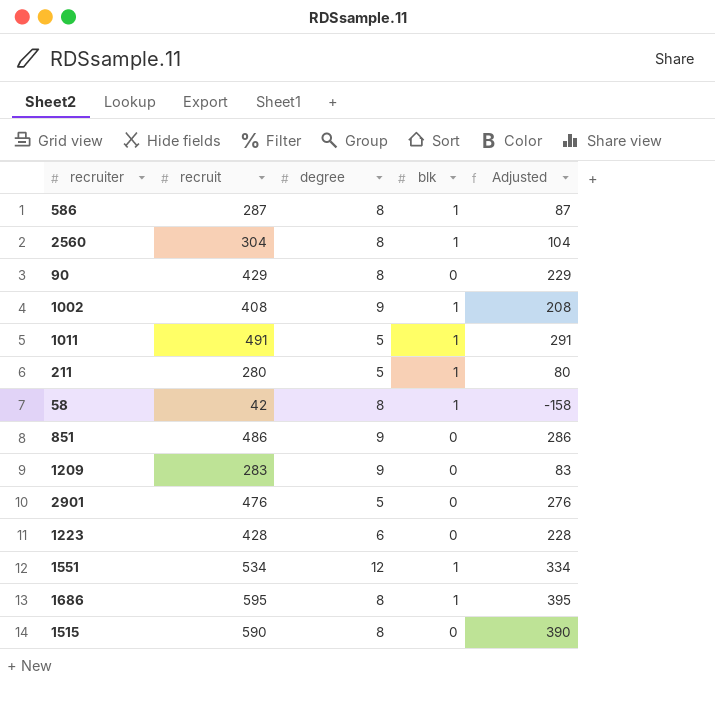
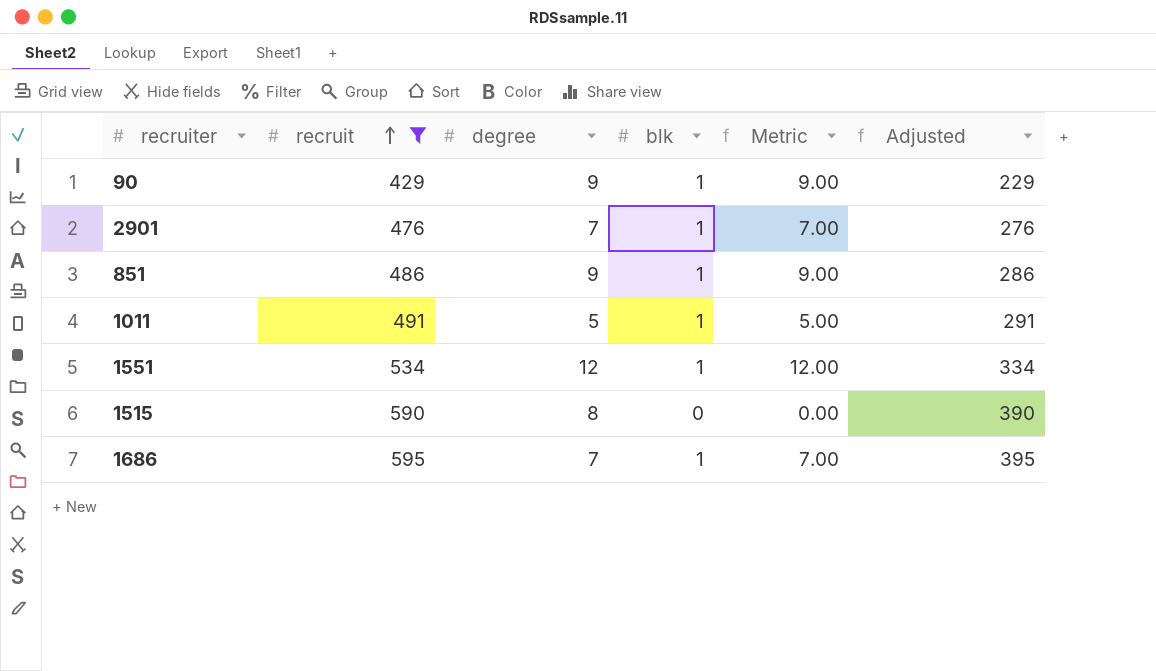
filter: none -> recruit >= 429
row order: none -> recruit ascending
column Metric | formula: none -> [degree] * [blk]
90 | degree: 8 -> 9
90 | blk: 0 -> 1
2901 | degree: 5 -> 7
2901 | blk: 0 -> 1
851 | blk: 0 -> 1
1686 | degree: 8 -> 7

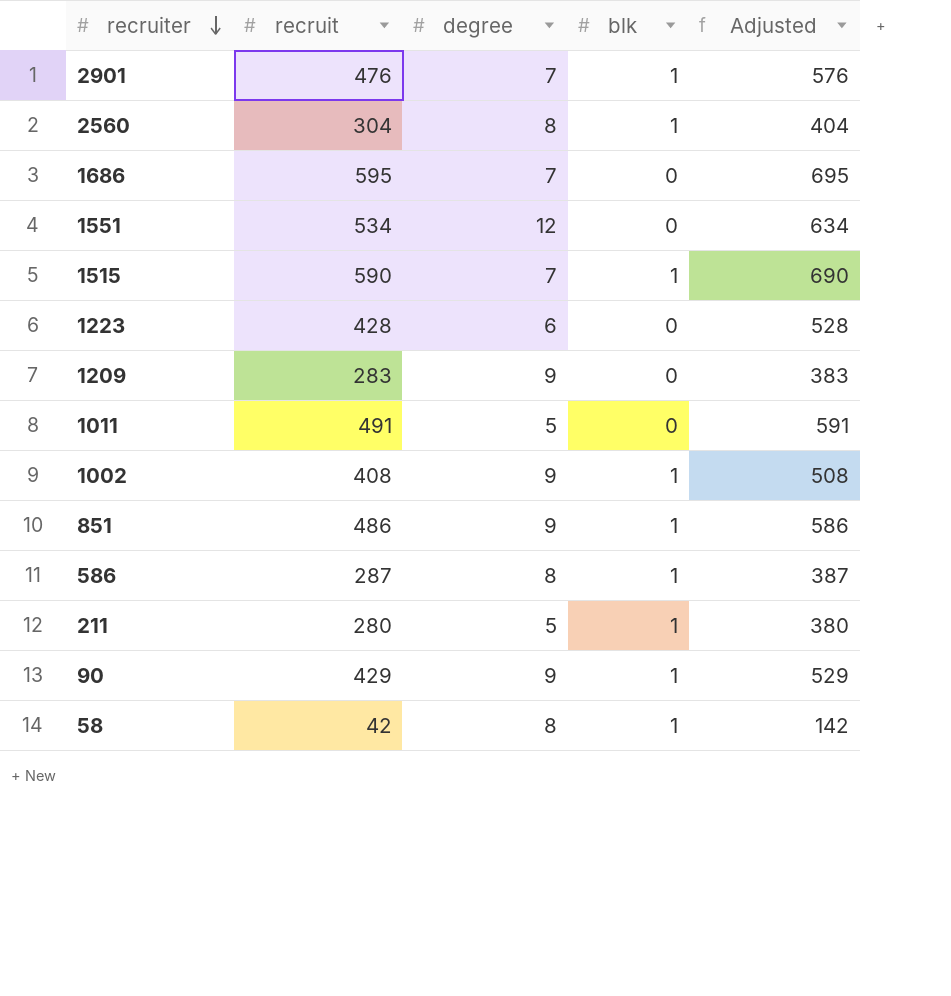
filter: recruit >= 429 -> none
row order: recruit ascending -> recruiter descending
column Metric | formula: [degree] * [blk] -> none
column Adjusted | formula: [recruit] - 200 -> [recruit] + 100
1686 | blk: 1 -> 0
1551 | blk: 1 -> 0
1515 | degree: 8 -> 7
1515 | blk: 0 -> 1
1011 | blk: 1 -> 0

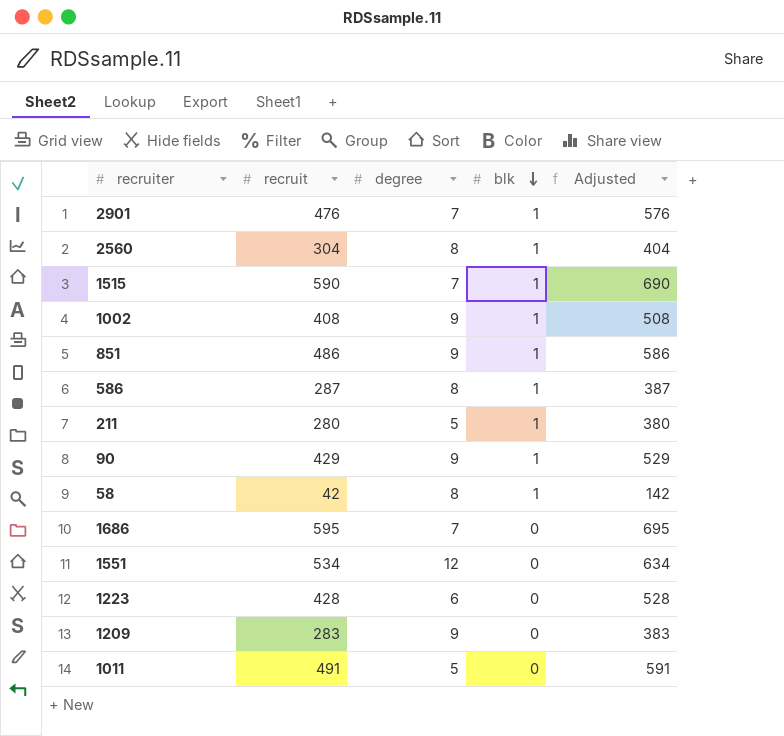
row order: recruiter descending -> blk descending

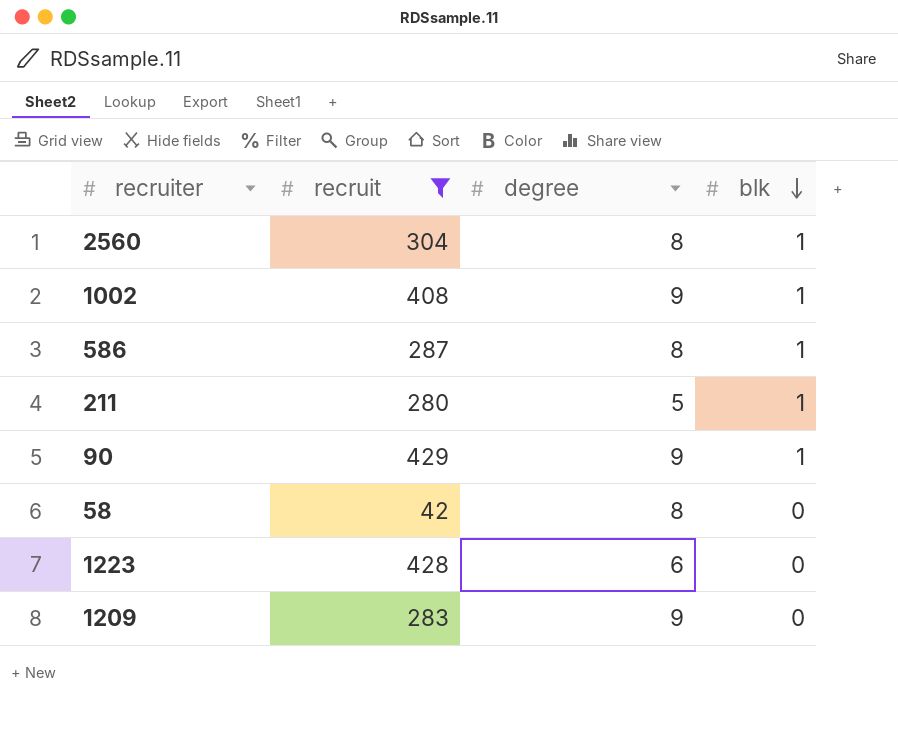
filter: none -> recruit <= 429
column Adjusted | formula: [recruit] + 100 -> none
58 | blk: 1 -> 0

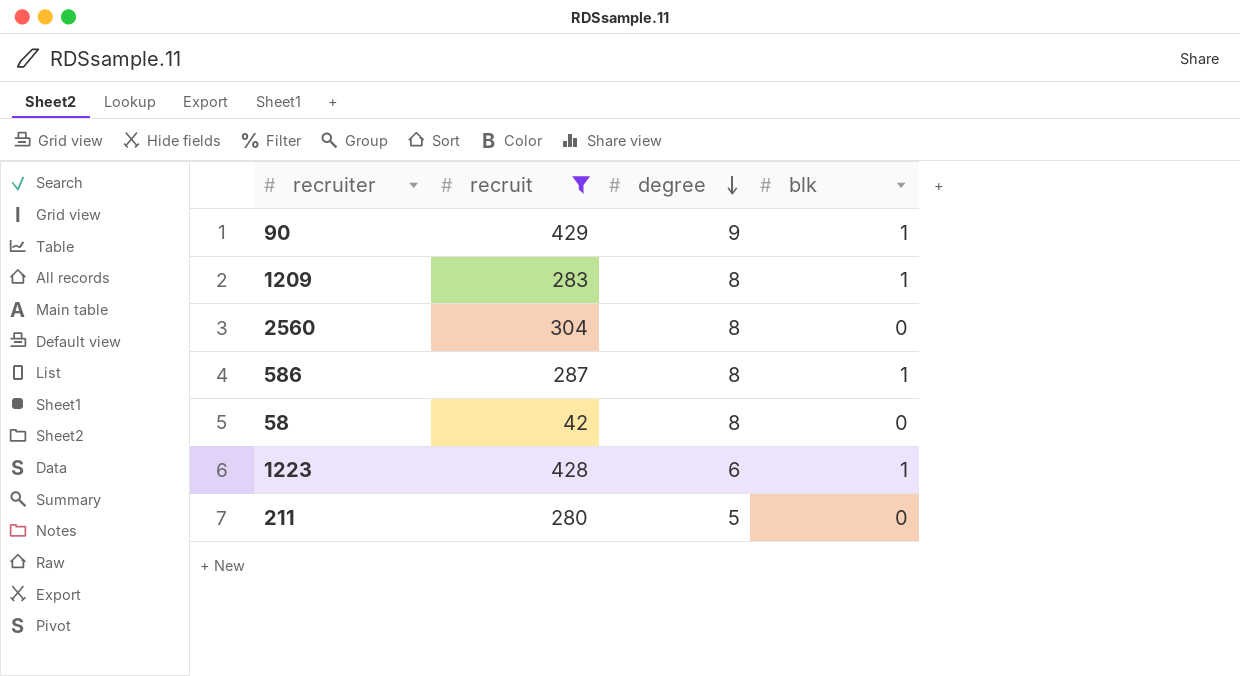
row order: blk descending -> degree descending
row 1002: 408 | 9 | 1 -> none
1209 | degree: 9 -> 8
1209 | blk: 0 -> 1
2560 | blk: 1 -> 0
1223 | blk: 0 -> 1
211 | blk: 1 -> 0

